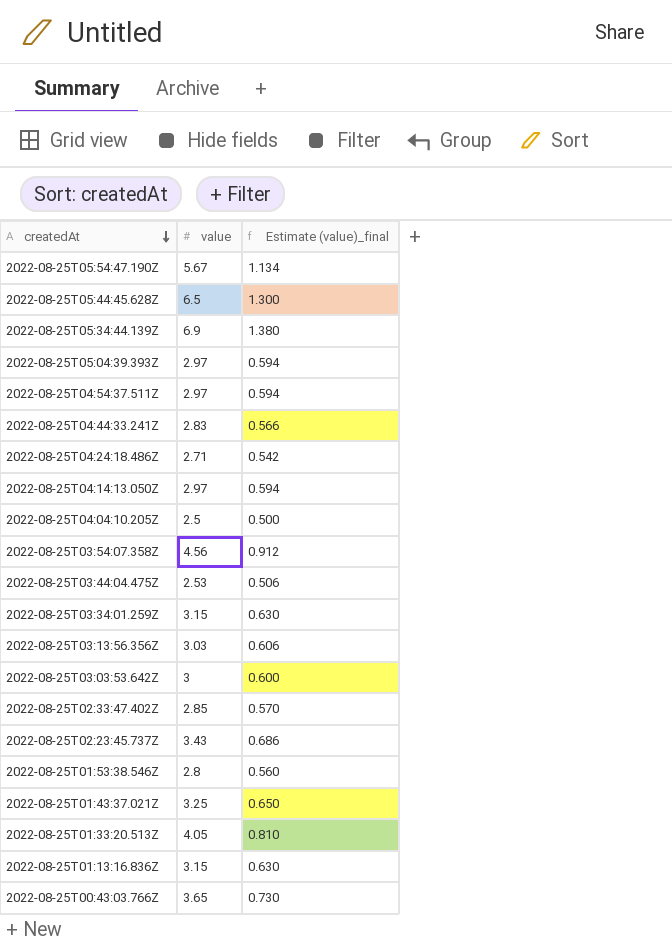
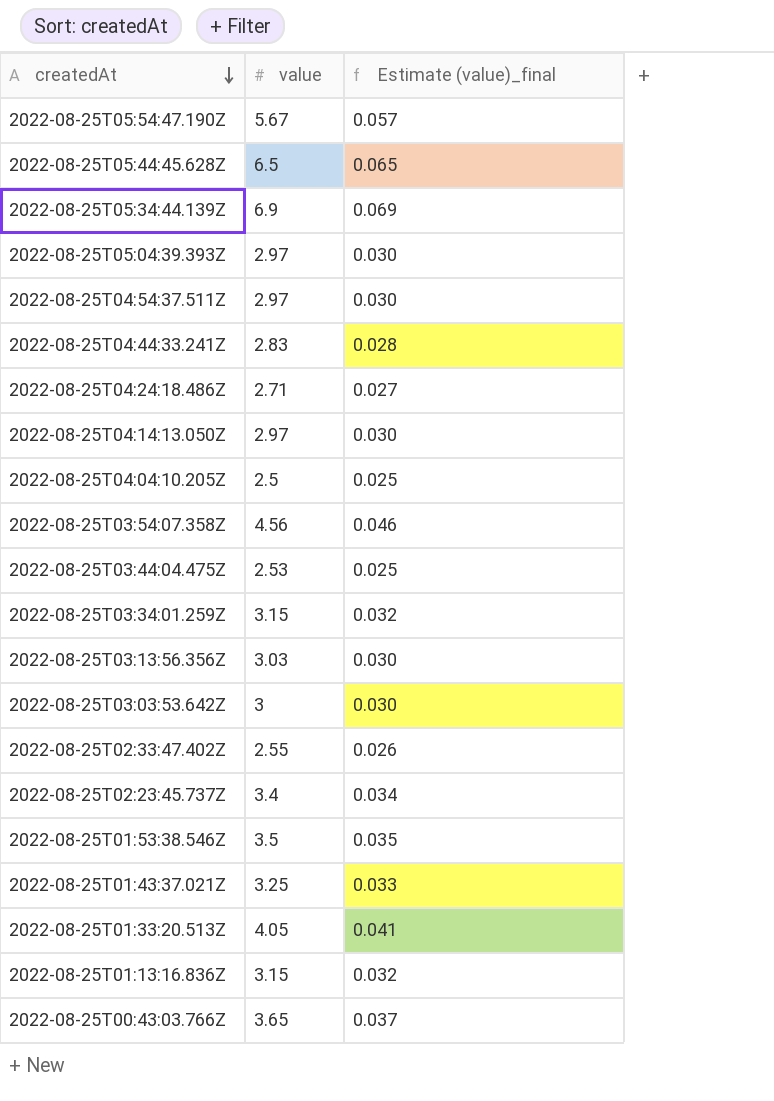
column Estimate (value)_final | formula: [value] * 0.2 -> [value] * 0.01
2022-08-25T02:33:47.402Z | value: 2.85 -> 2.55
2022-08-25T02:23:45.737Z | value: 3.43 -> 3.4
2022-08-25T01:53:38.546Z | value: 2.8 -> 3.5

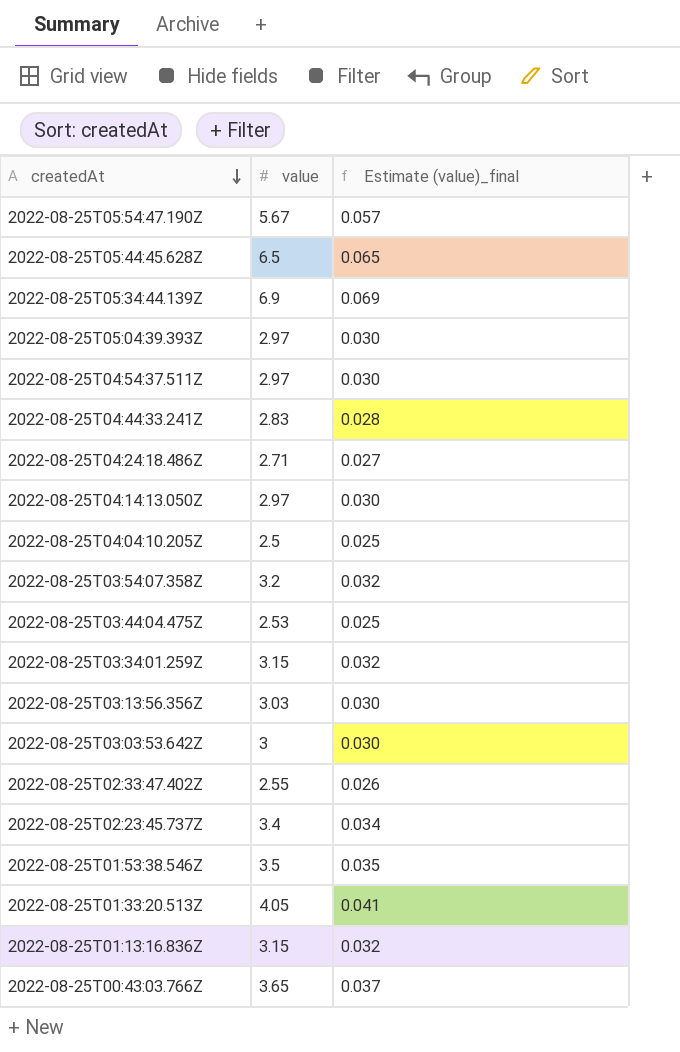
row 2022-08-25T01:43:37.021Z: 3.25 | 0.033 -> none
2022-08-25T03:54:07.358Z | value: 4.56 -> 3.2
2022-08-25T03:54:07.358Z | Estimate (value)_final: 0.046 -> 0.032

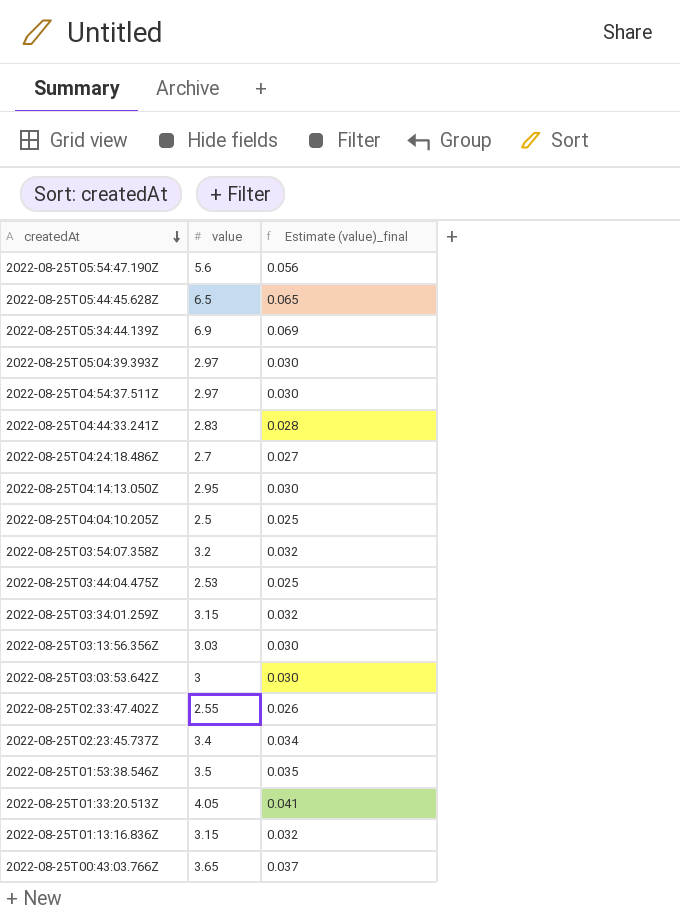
2022-08-25T05:54:47.190Z | value: 5.67 -> 5.6
2022-08-25T05:54:47.190Z | Estimate (value)_final: 0.057 -> 0.056
2022-08-25T04:24:18.486Z | value: 2.71 -> 2.7
2022-08-25T04:14:13.050Z | value: 2.97 -> 2.95

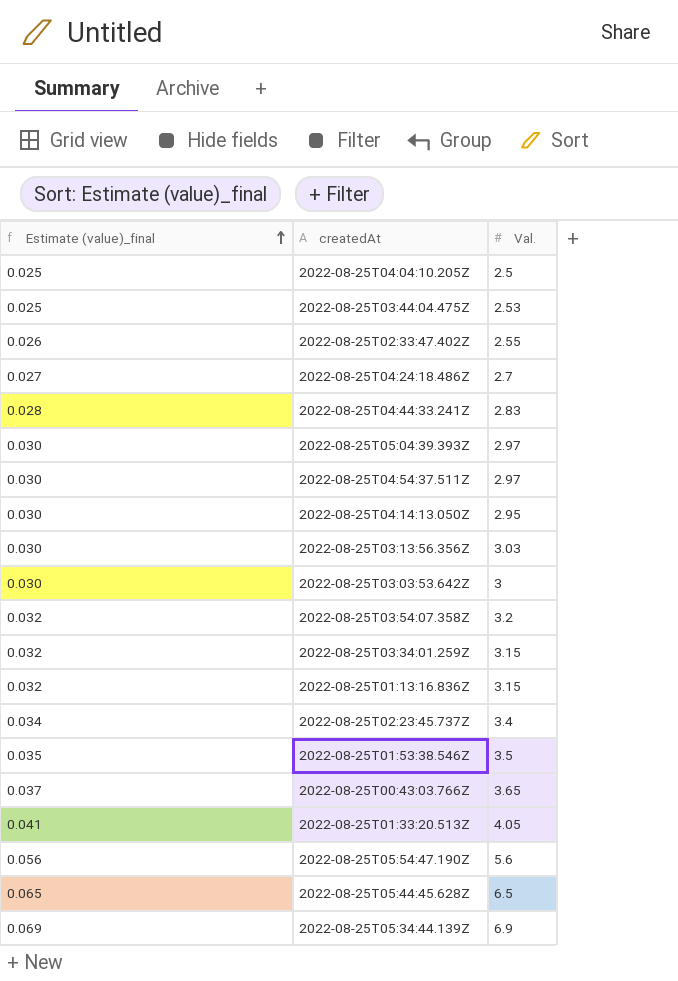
row order: createdAt descending -> Estimate (value)_final ascending
column Estimate (value)_final | position: 3 -> 1
column name: value -> Val.

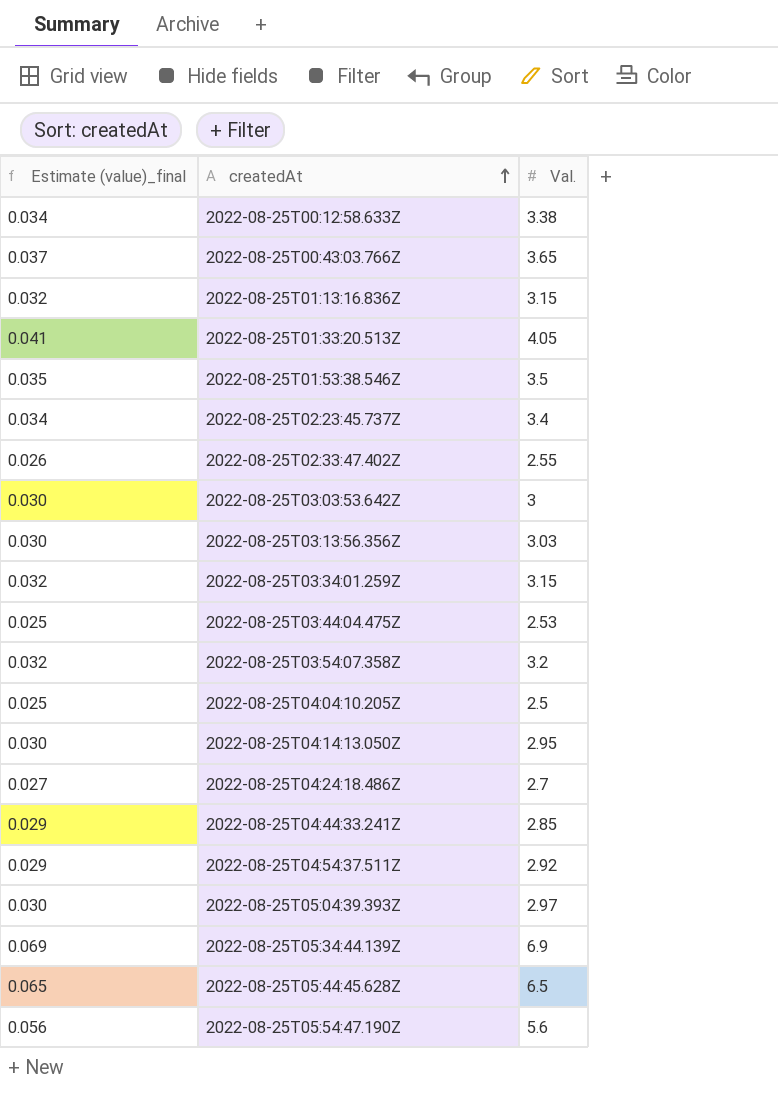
row order: Estimate (value)_final ascending -> createdAt ascending
row 2022-08-25T00:12:58.633Z: none -> 0.034 | 3.38
2022-08-25T04:44:33.241Z | Estimate (value)_final: 0.028 -> 0.029
2022-08-25T04:44:33.241Z | Val.: 2.83 -> 2.85
2022-08-25T04:54:37.511Z | Estimate (value)_final: 0.030 -> 0.029
2022-08-25T04:54:37.511Z | Val.: 2.97 -> 2.92

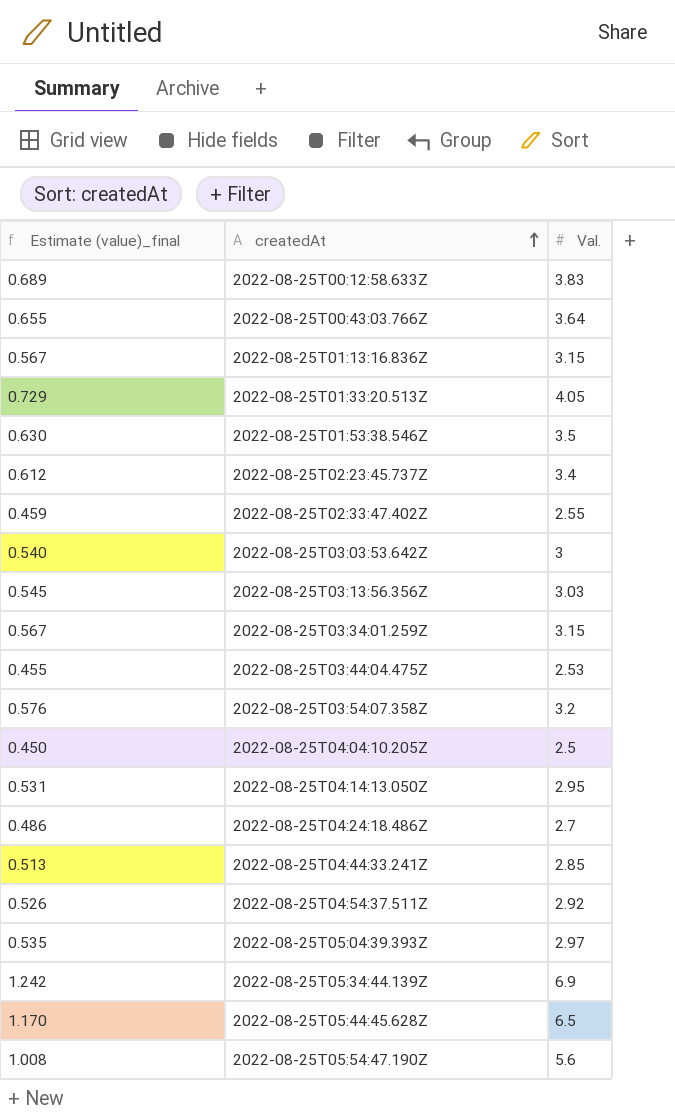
column Estimate (value)_final | formula: [Val.] * 0.01 -> [Val.] * 0.18
2022-08-25T00:12:58.633Z | Val.: 3.38 -> 3.83
2022-08-25T00:43:03.766Z | Val.: 3.65 -> 3.64

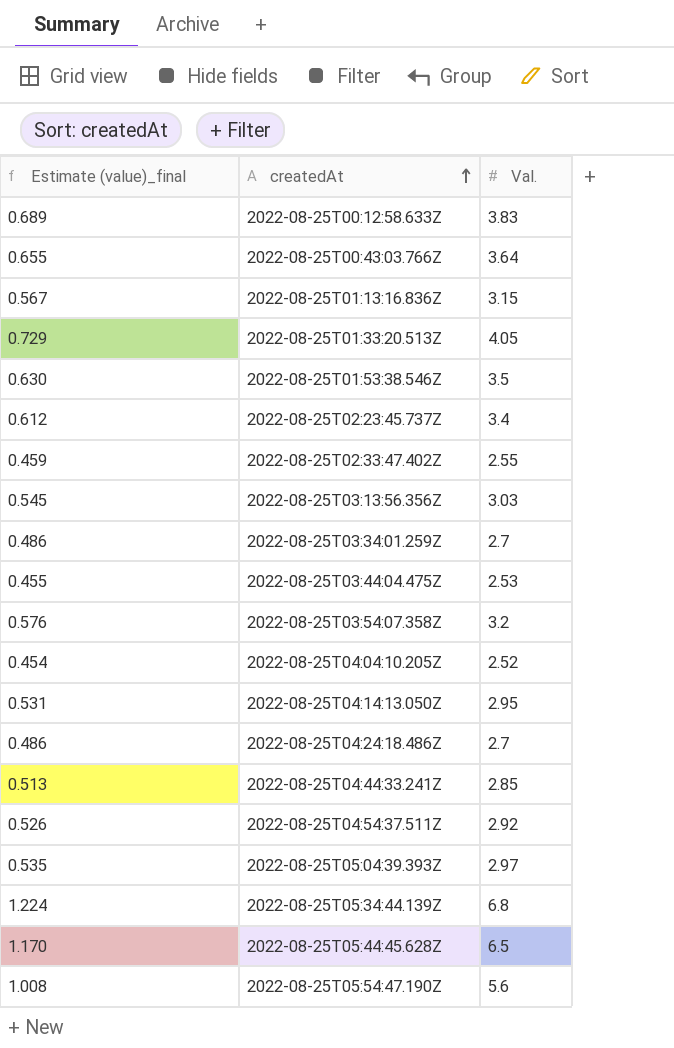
row 2022-08-25T03:03:53.642Z: 0.540 | 3 -> none
2022-08-25T03:34:01.259Z | Estimate (value)_final: 0.567 -> 0.486
2022-08-25T03:34:01.259Z | Val.: 3.15 -> 2.7
2022-08-25T04:04:10.205Z | Estimate (value)_final: 0.450 -> 0.454
2022-08-25T04:04:10.205Z | Val.: 2.5 -> 2.52
2022-08-25T05:34:44.139Z | Estimate (value)_final: 1.242 -> 1.224
2022-08-25T05:34:44.139Z | Val.: 6.9 -> 6.8

